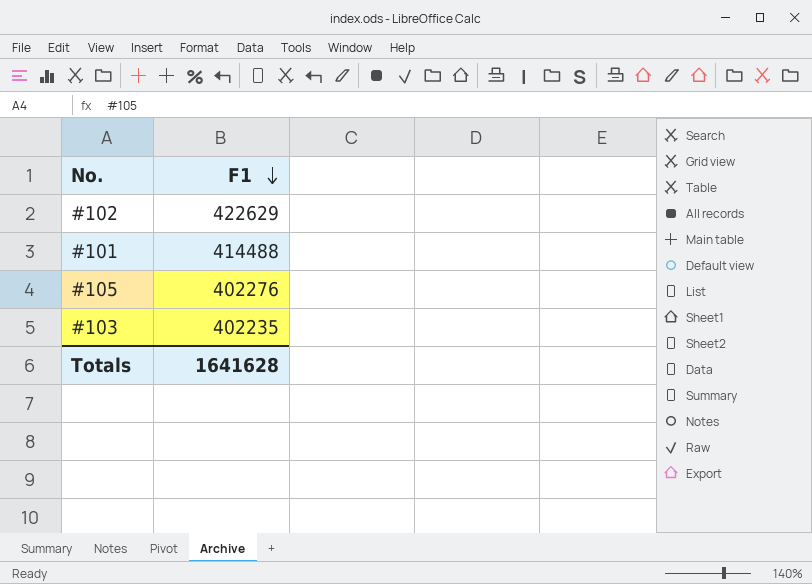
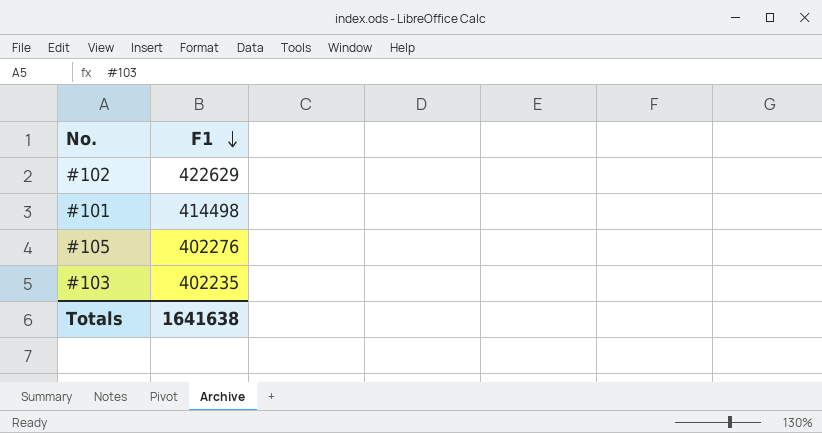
#101 | F1: 414488 -> 414498
Totals | F1: 1641628 -> 1641638

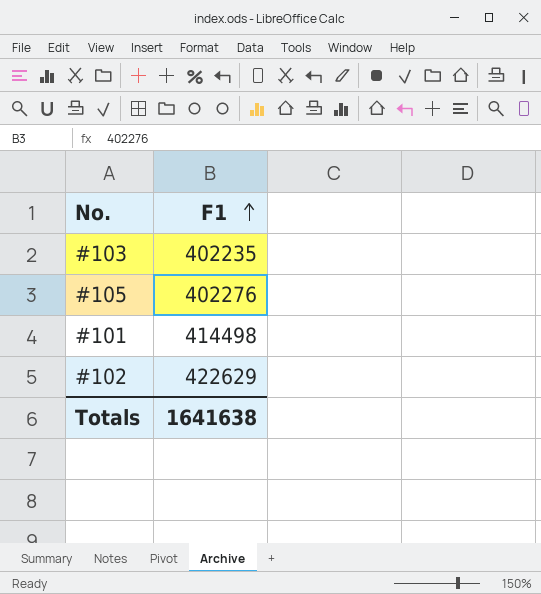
row order: F1 descending -> F1 ascending

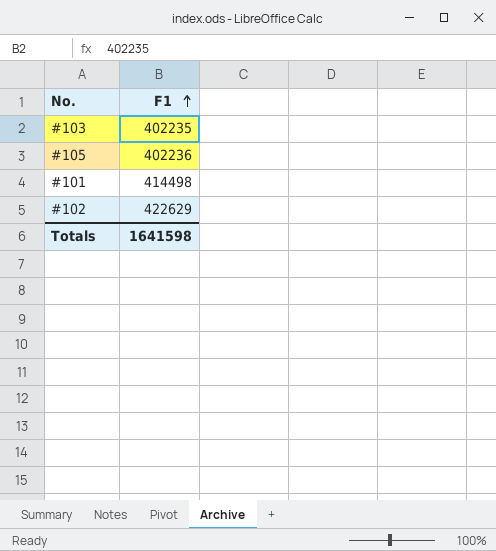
#105 | F1: 402276 -> 402236
Totals | F1: 1641638 -> 1641598

